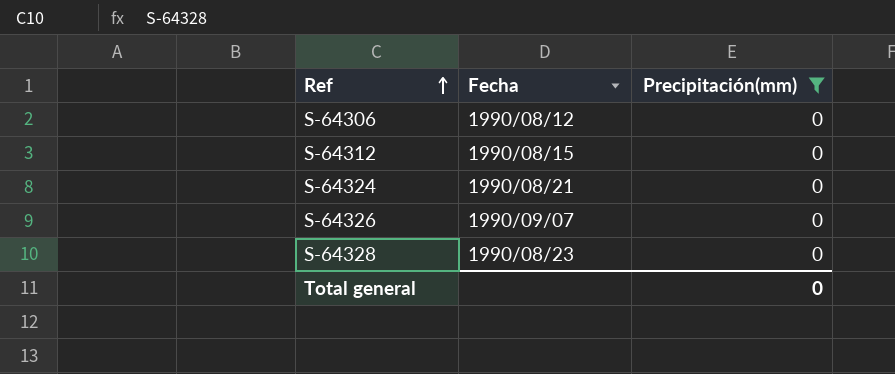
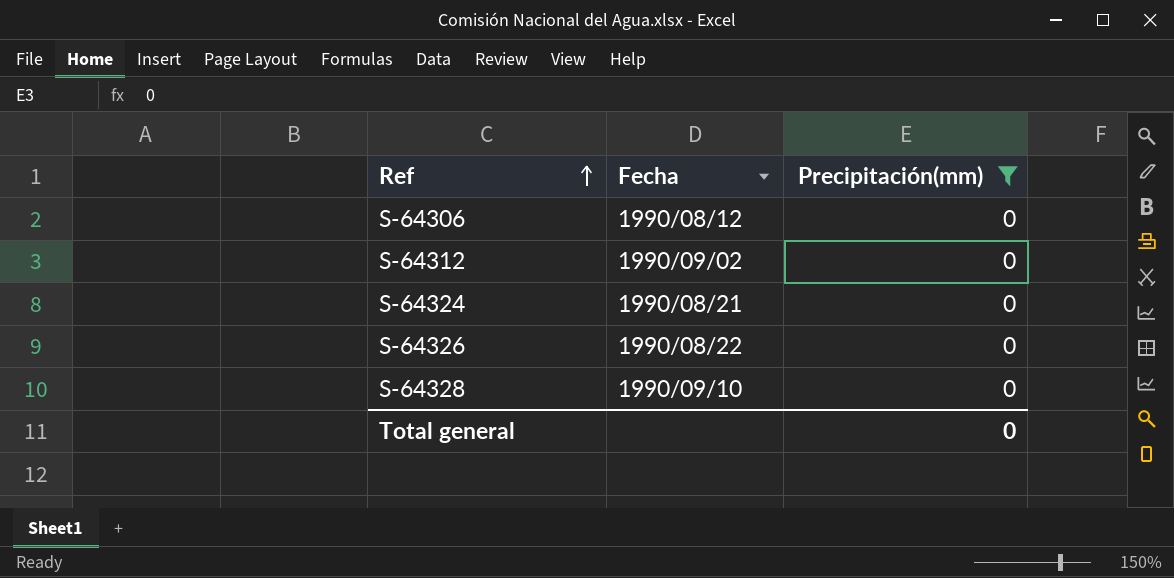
S-64312 | Fecha: 1990/08/15 -> 1990/09/02
S-64326 | Fecha: 1990/09/07 -> 1990/08/22
S-64328 | Fecha: 1990/08/23 -> 1990/09/10

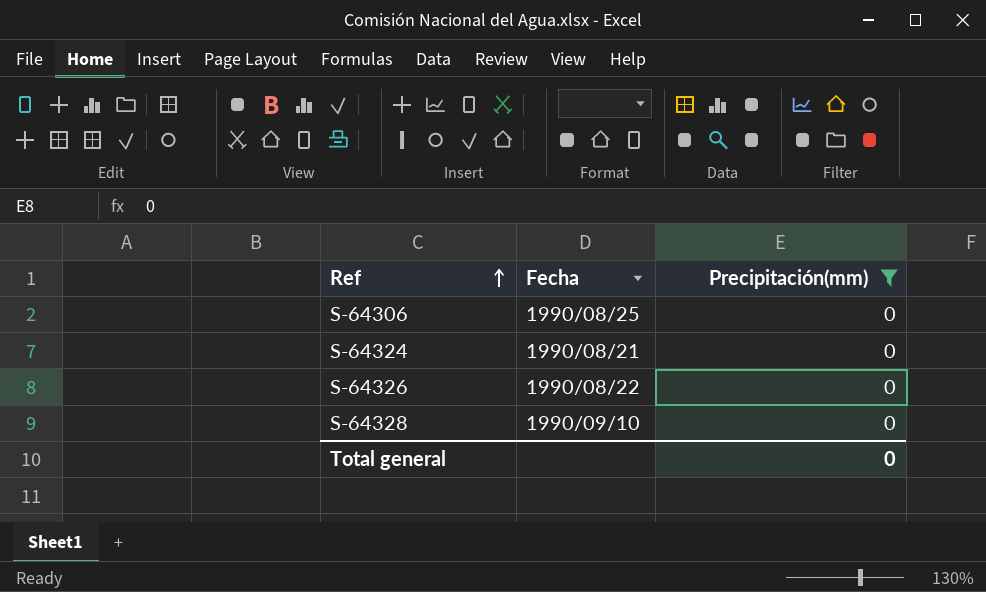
row S-64312: 1990/09/02 | 0 -> none
S-64306 | Fecha: 1990/08/12 -> 1990/08/25

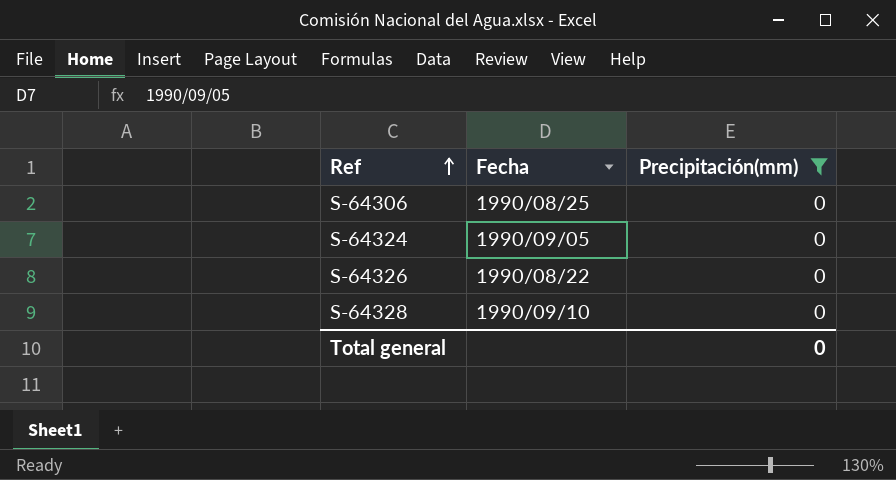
S-64324 | Fecha: 1990/08/21 -> 1990/09/05

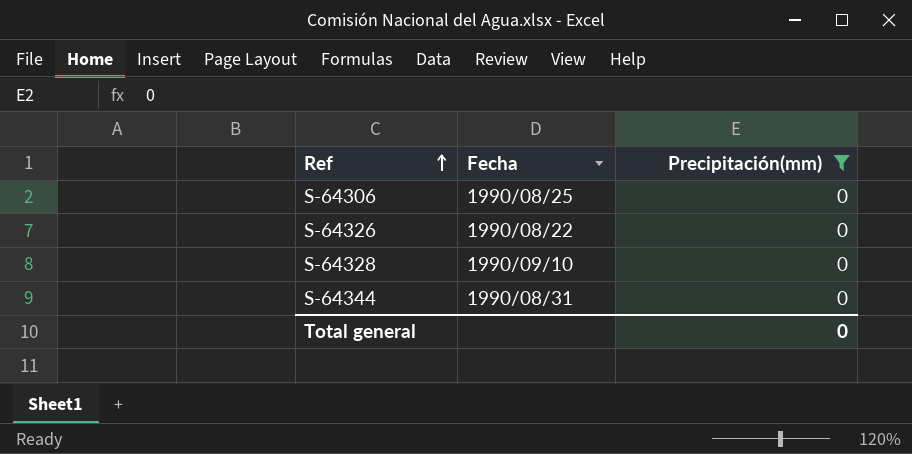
row S-64324: 1990/09/05 | 0 -> none
row S-64344: none -> 1990/08/31 | 0

